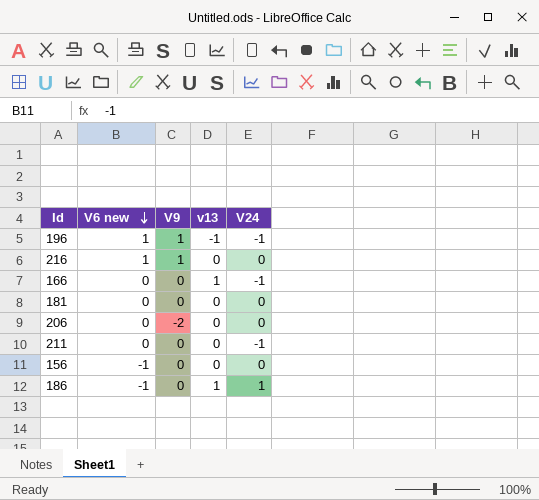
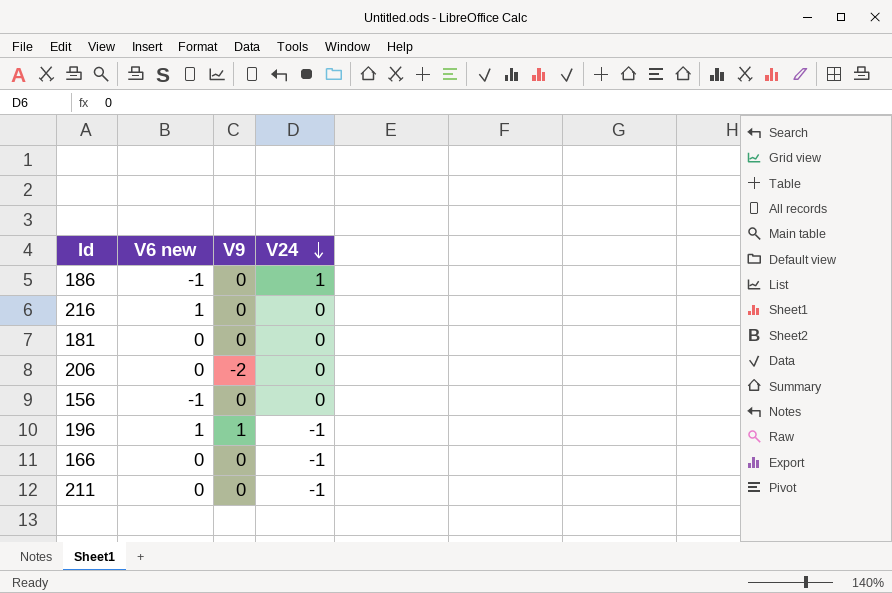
row order: V6 new descending -> V24 descending
column v13 | position: 4 -> none
216 | V9: 1 -> 0

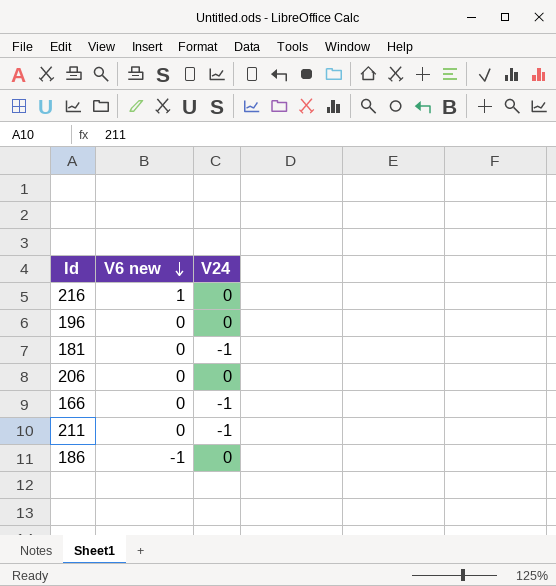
row order: V24 descending -> V6 new descending
column V9 | position: 3 -> none
row 156: -1 | 0 | 0 -> none
196 | V6 new: 1 -> 0
196 | V24: -1 -> 0
181 | V24: 0 -> -1
186 | V24: 1 -> 0

